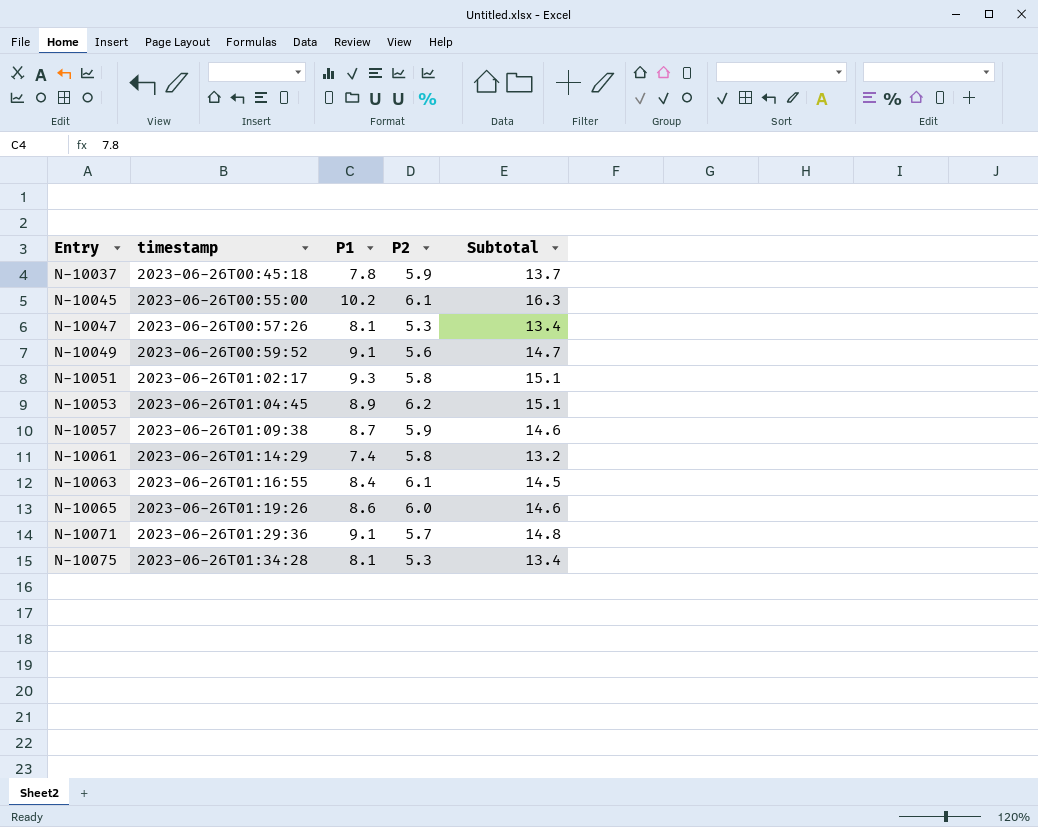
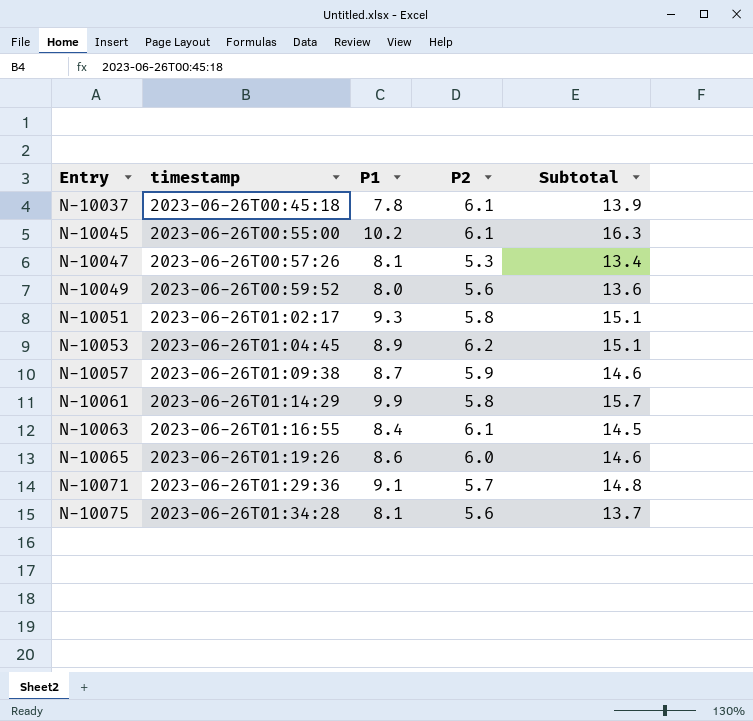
N-10037 | P2: 5.9 -> 6.1
N-10037 | Subtotal: 13.7 -> 13.9
N-10049 | P1: 9.1 -> 8.0
N-10049 | Subtotal: 14.7 -> 13.6
N-10061 | P1: 7.4 -> 9.9
N-10061 | Subtotal: 13.2 -> 15.7
N-10075 | P2: 5.3 -> 5.6
N-10075 | Subtotal: 13.4 -> 13.7

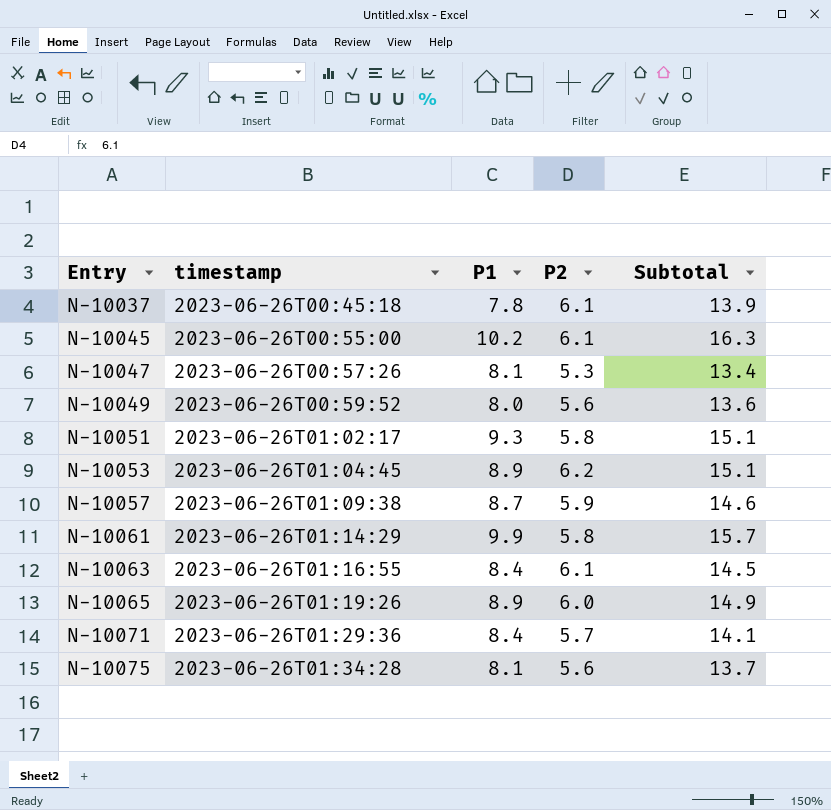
N-10065 | P1: 8.6 -> 8.9
N-10065 | Subtotal: 14.6 -> 14.9
N-10071 | P1: 9.1 -> 8.4
N-10071 | Subtotal: 14.8 -> 14.1

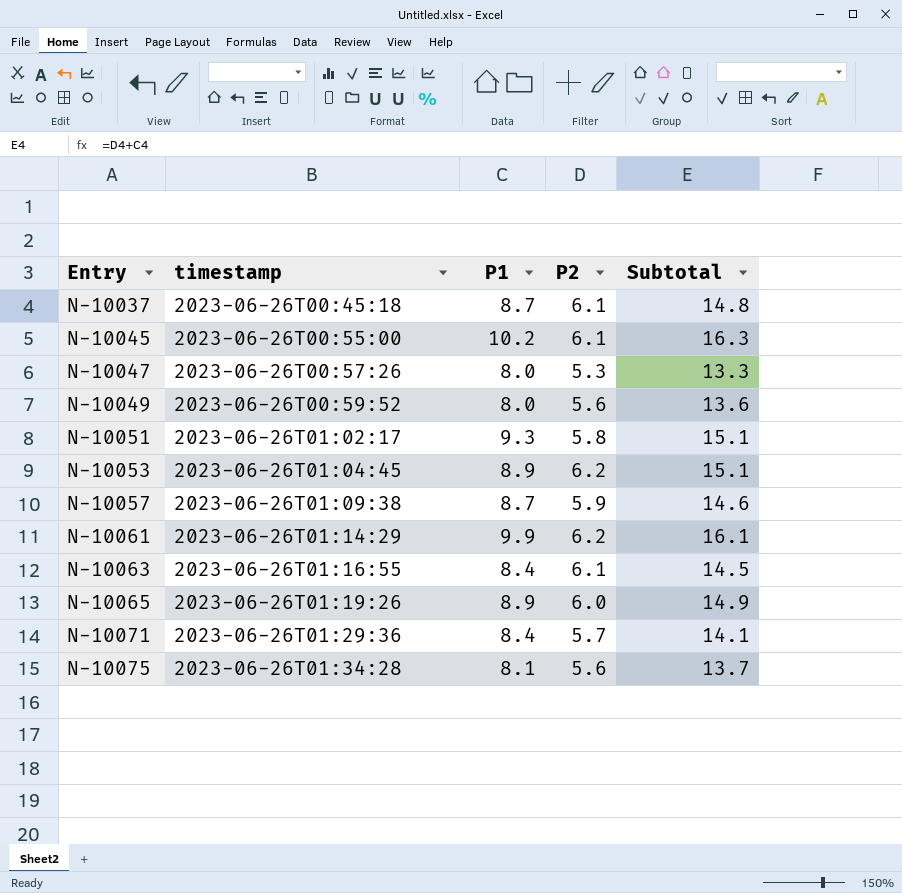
N-10037 | P1: 7.8 -> 8.7
N-10037 | Subtotal: 13.9 -> 14.8
N-10047 | P1: 8.1 -> 8.0
N-10047 | Subtotal: 13.4 -> 13.3
N-10061 | P2: 5.8 -> 6.2
N-10061 | Subtotal: 15.7 -> 16.1

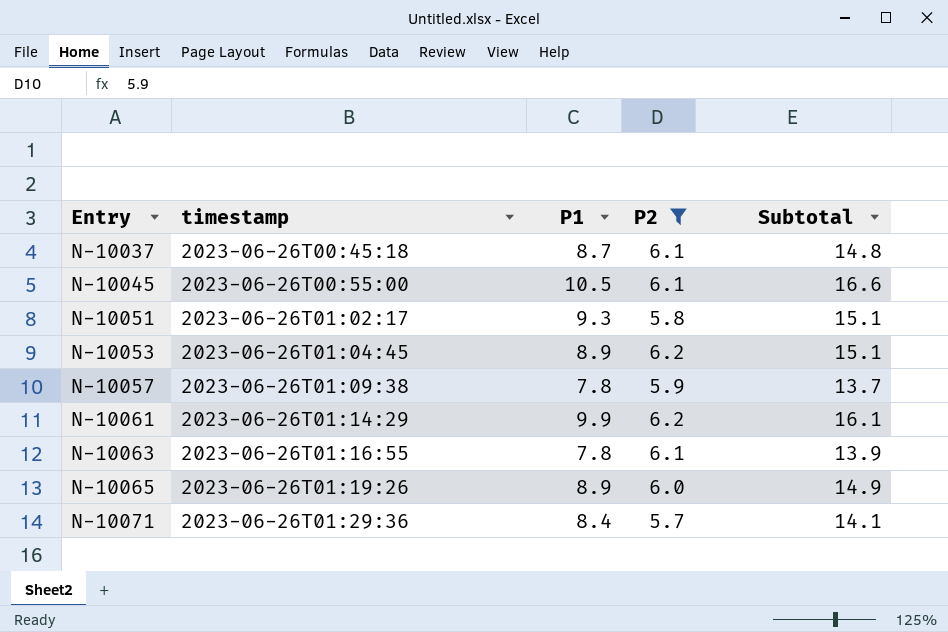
filter: none -> P2 >= 5.7
N-10045 | P1: 10.2 -> 10.5
N-10045 | Subtotal: 16.3 -> 16.6
N-10057 | P1: 8.7 -> 7.8
N-10057 | Subtotal: 14.6 -> 13.7
N-10063 | P1: 8.4 -> 7.8
N-10063 | Subtotal: 14.5 -> 13.9

